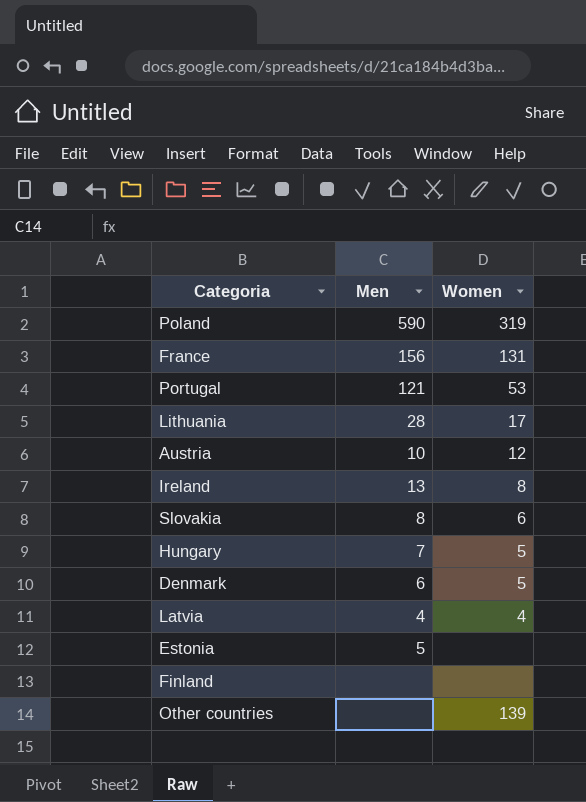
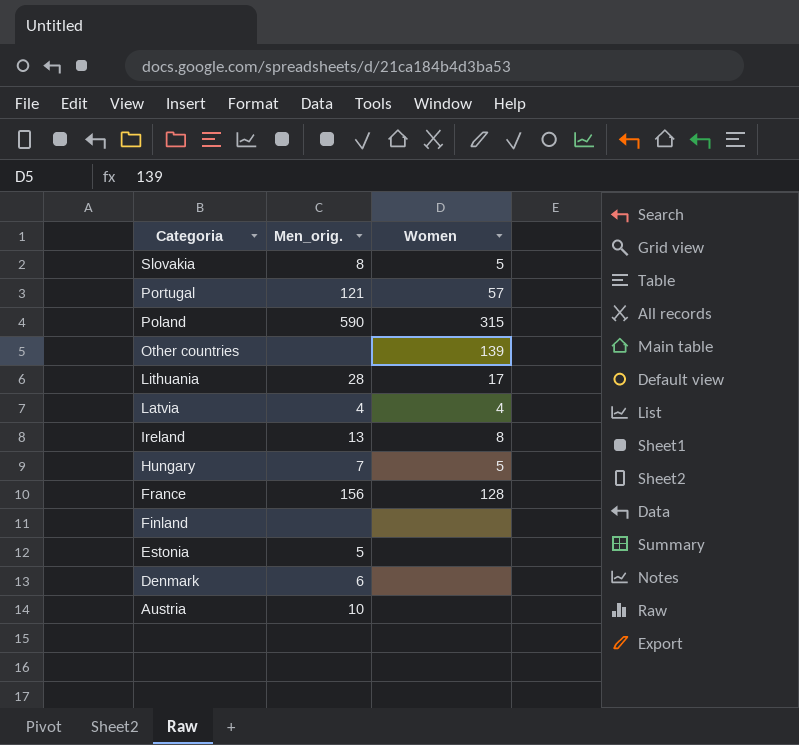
row order: none -> Categoria descending
column name: Men -> Men_orig.
Slovakia | Women: 6 -> 5
Portugal | Women: 53 -> 57
Poland | Women: 319 -> 315
France | Women: 131 -> 128
Denmark | Women: 5 -> none
Austria | Women: 12 -> none

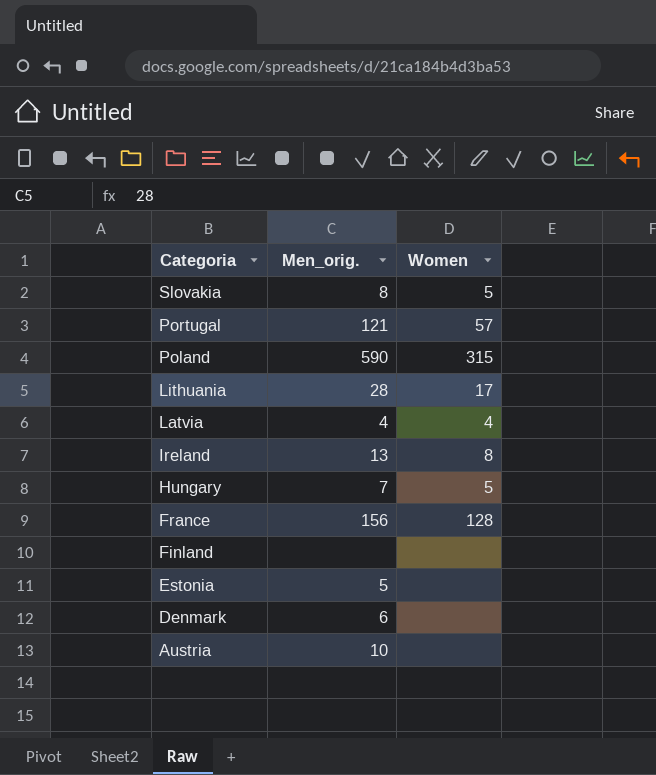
row Other countries: none | 139 -> none

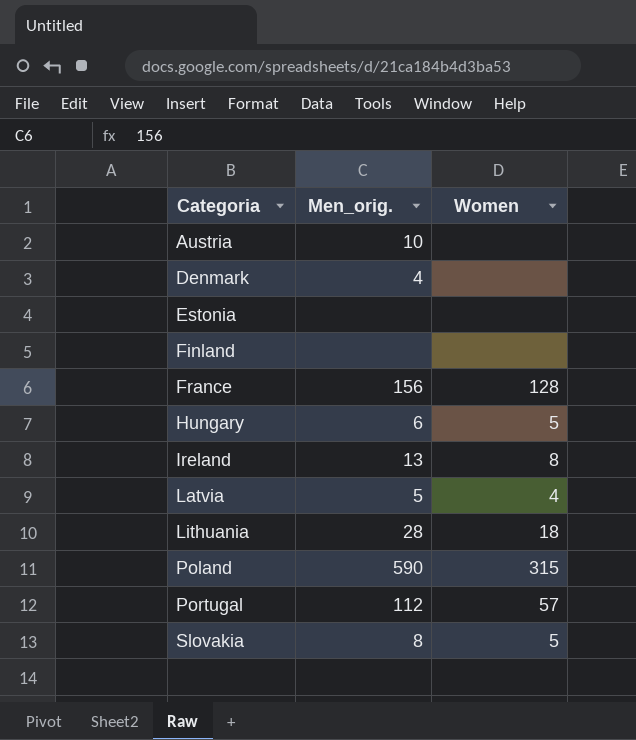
row order: Categoria descending -> Categoria ascending
Denmark | Men_orig.: 6 -> 4
Estonia | Men_orig.: 5 -> none
Hungary | Men_orig.: 7 -> 6
Latvia | Men_orig.: 4 -> 5
Lithuania | Women: 17 -> 18
Portugal | Men_orig.: 121 -> 112

